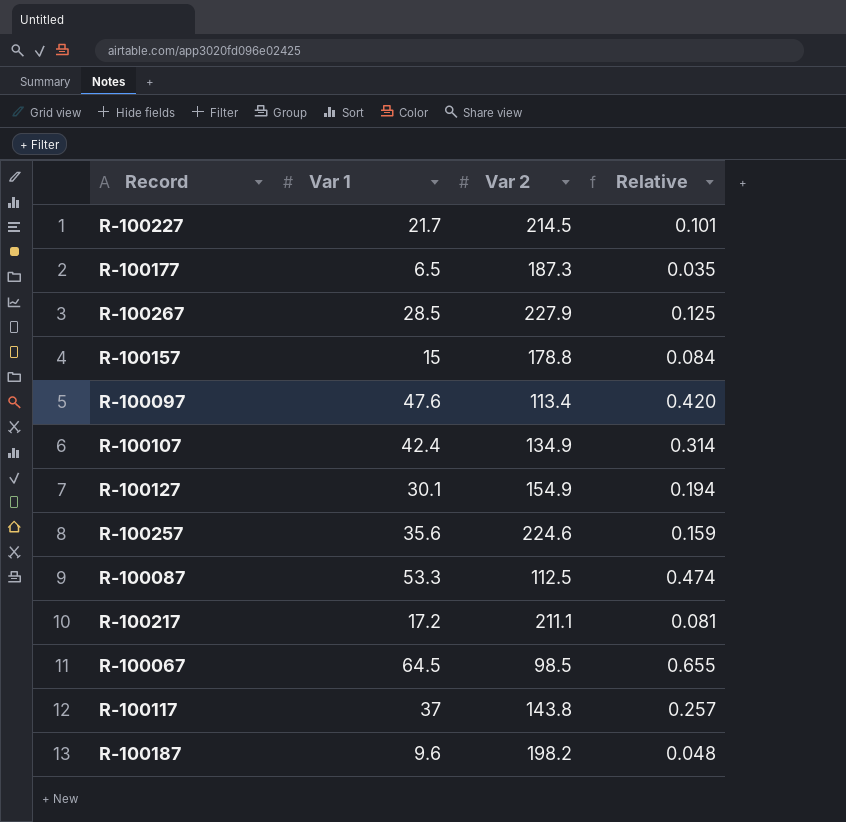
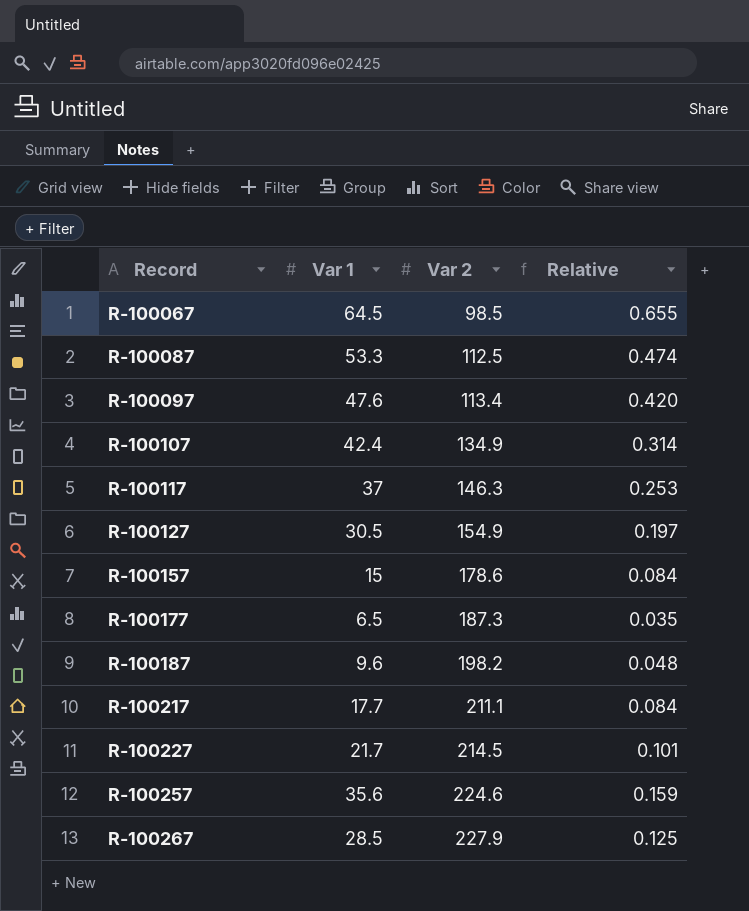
row order: none -> Record ascending
R-100117 | Var 2: 143.8 -> 146.3
R-100117 | Relative: 0.257 -> 0.253
R-100127 | Var 1: 30.1 -> 30.5
R-100127 | Relative: 0.194 -> 0.197
R-100157 | Var 2: 178.8 -> 178.6
R-100217 | Var 1: 17.2 -> 17.7
R-100217 | Relative: 0.081 -> 0.084

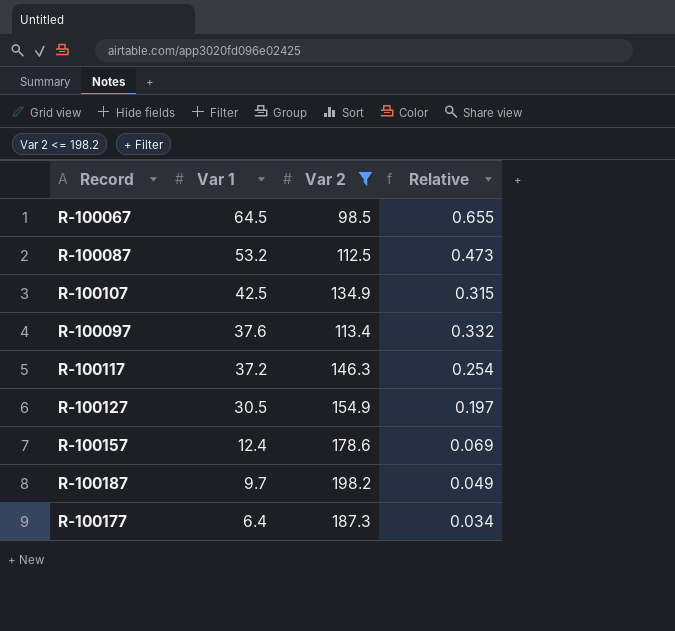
filter: none -> Var 2 <= 198.2
row order: Record ascending -> Var 1 descending
R-100087 | Var 1: 53.3 -> 53.2
R-100087 | Relative: 0.474 -> 0.473
R-100107 | Var 1: 42.4 -> 42.5
R-100107 | Relative: 0.314 -> 0.315
R-100097 | Var 1: 47.6 -> 37.6
R-100097 | Relative: 0.420 -> 0.332
R-100117 | Var 1: 37 -> 37.2
R-100117 | Relative: 0.253 -> 0.254
R-100157 | Var 1: 15 -> 12.4
R-100157 | Relative: 0.084 -> 0.069
R-100187 | Var 1: 9.6 -> 9.7
R-100187 | Relative: 0.048 -> 0.049
R-100177 | Var 1: 6.5 -> 6.4
R-100177 | Relative: 0.035 -> 0.034

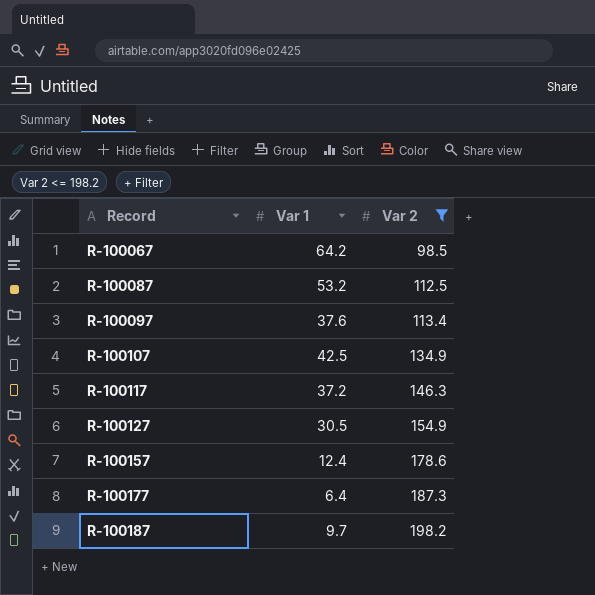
row order: Var 1 descending -> Record ascending
column Relative | formula: [Var 1] / [Var 2] -> none
R-100067 | Var 1: 64.5 -> 64.2

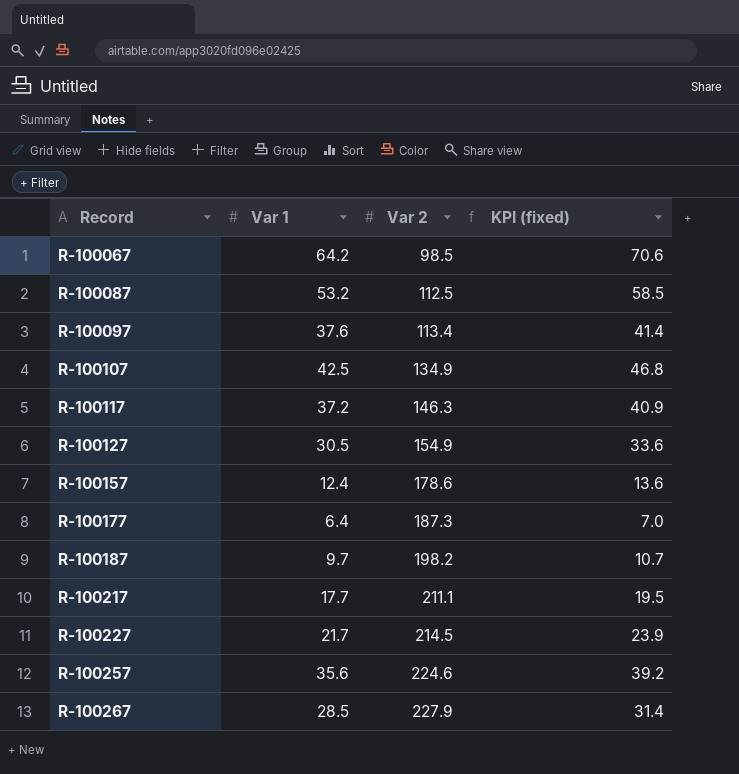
filter: Var 2 <= 198.2 -> none
column KPI (fixed) | formula: none -> [Var 1] * 1.1

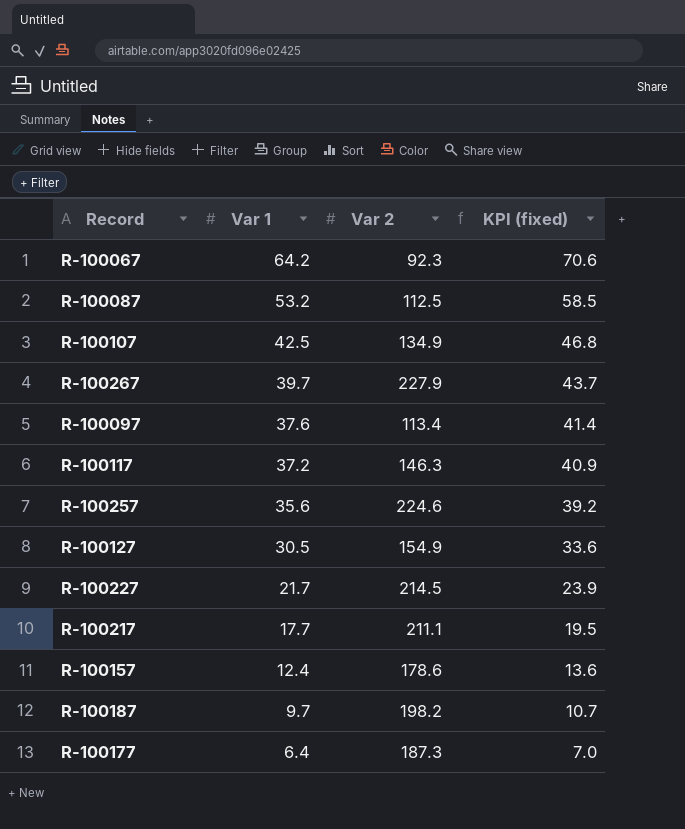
row order: Record ascending -> Var 1 descending
R-100067 | Var 2: 98.5 -> 92.3
R-100267 | Var 1: 28.5 -> 39.7
R-100267 | KPI (fixed): 31.4 -> 43.7

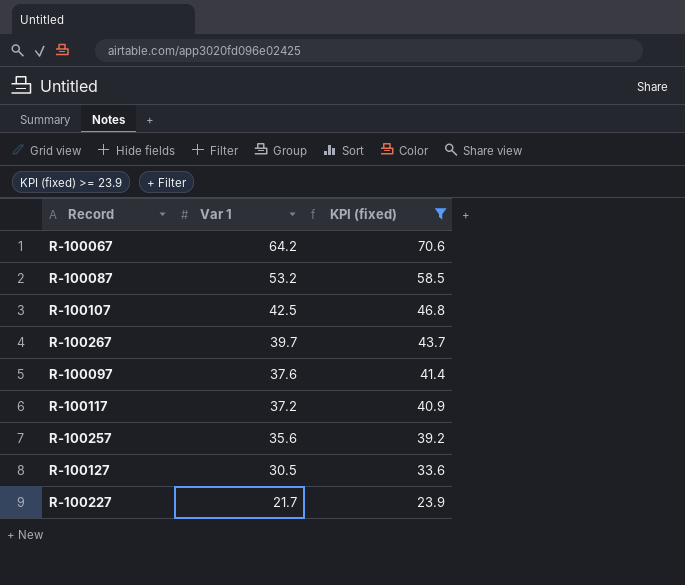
filter: none -> KPI (fixed) >= 23.9
column Var 2 | position: 3 -> none

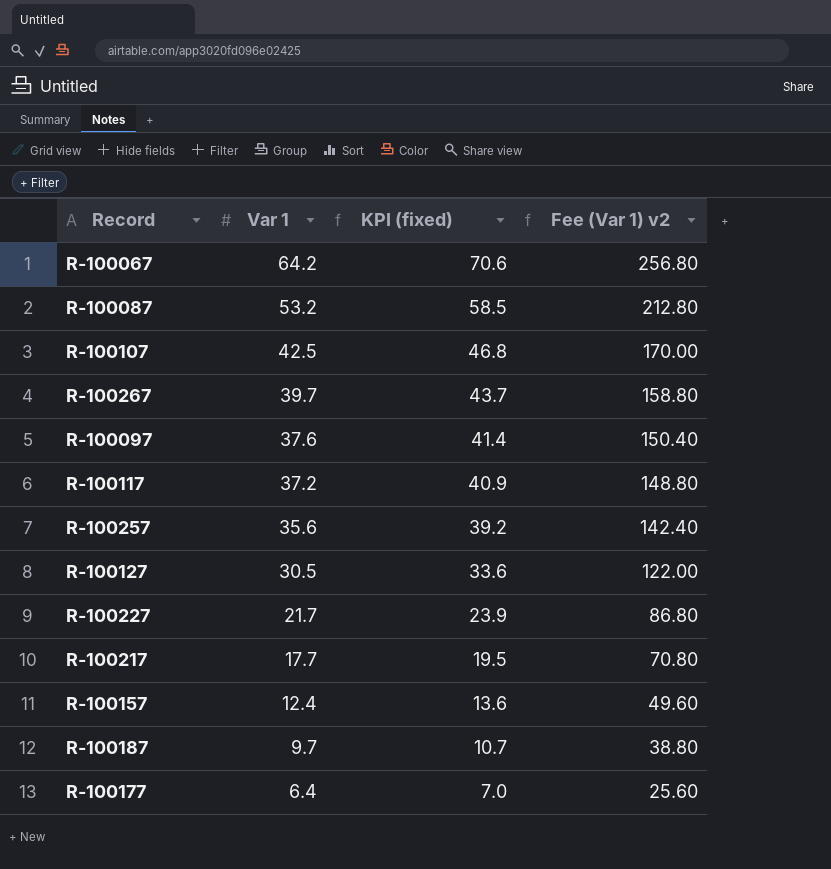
filter: KPI (fixed) >= 23.9 -> none
column Fee (Var 1) v2 | formula: none -> [Var 1] * 4

